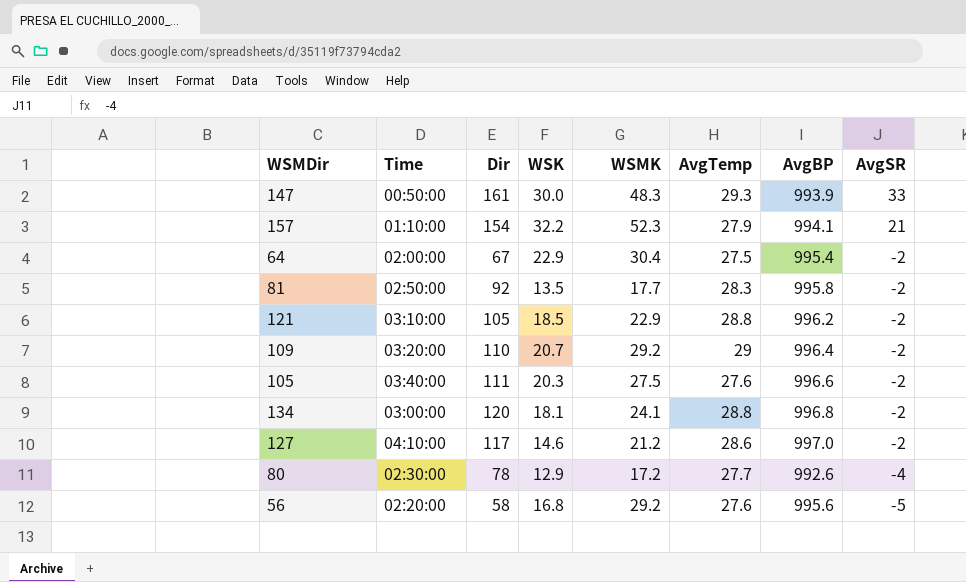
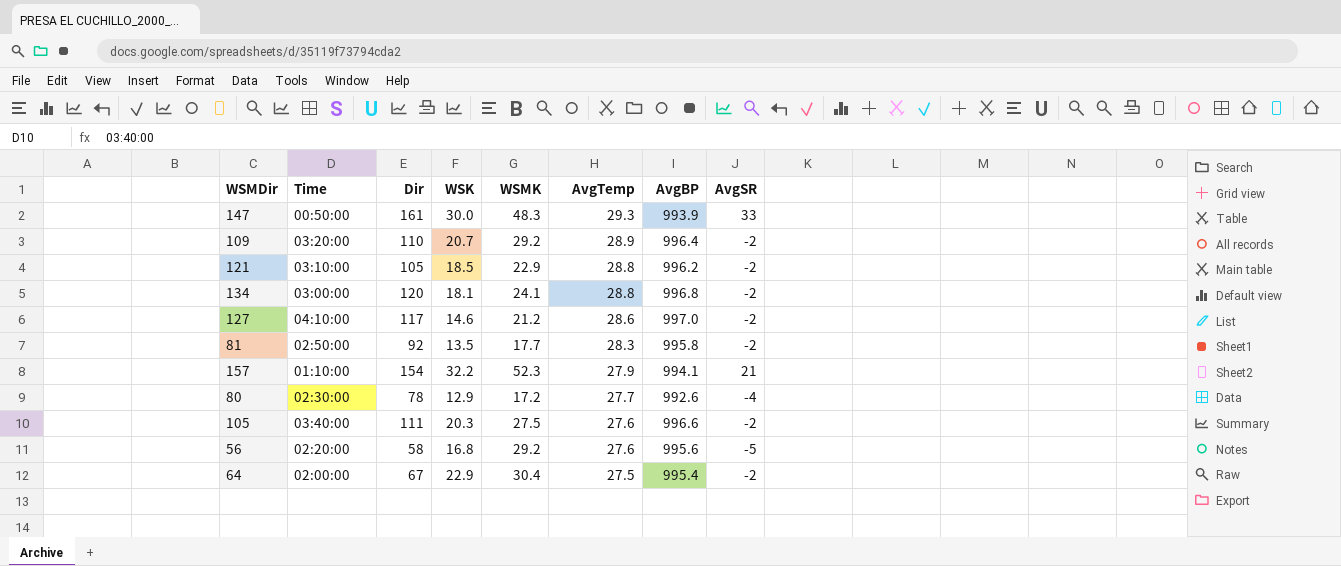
row order: AvgSR descending -> AvgTemp descending
109 | AvgTemp: 29 -> 28.9

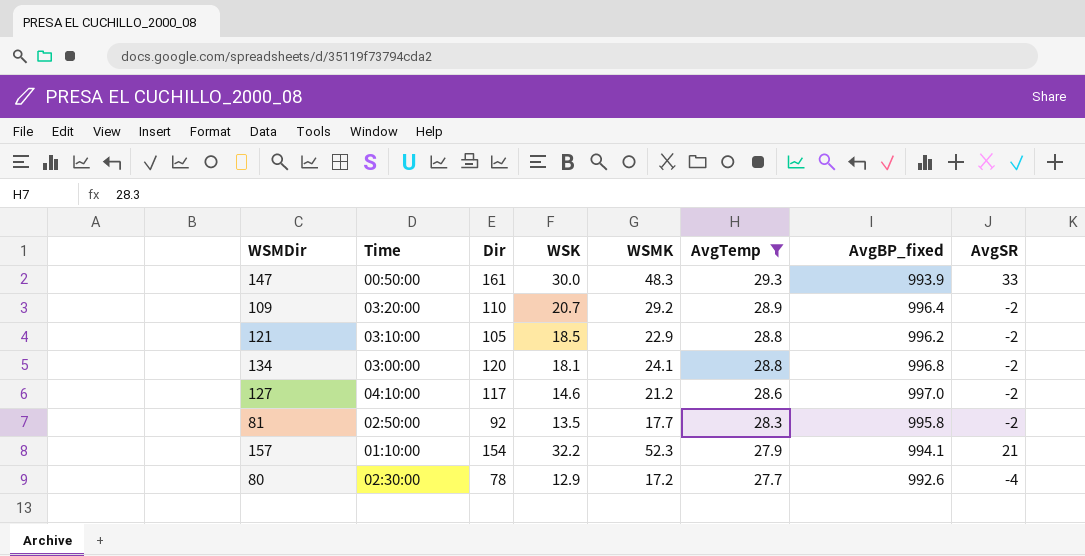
filter: none -> AvgTemp >= 27.7
column name: AvgBP -> AvgBP_fixed

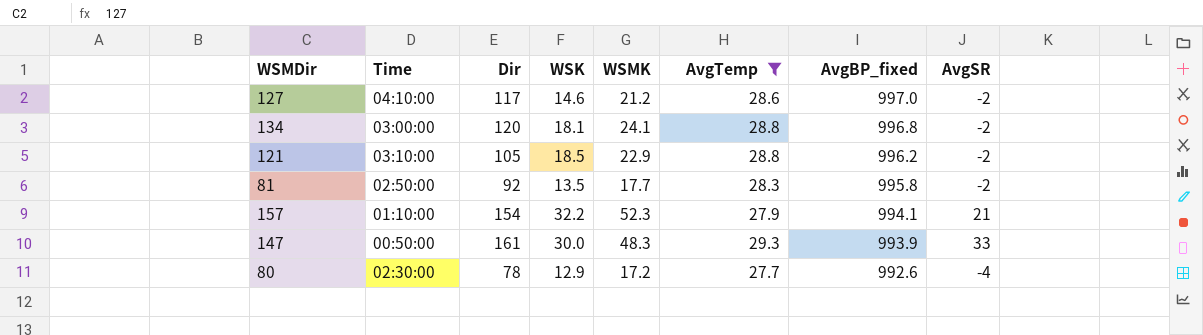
row order: AvgTemp descending -> AvgBP_fixed descending
row 109: 03:20:00 | 110 | 20.7 | 29.2 | 28.9 | 996.4 | -2 -> none

